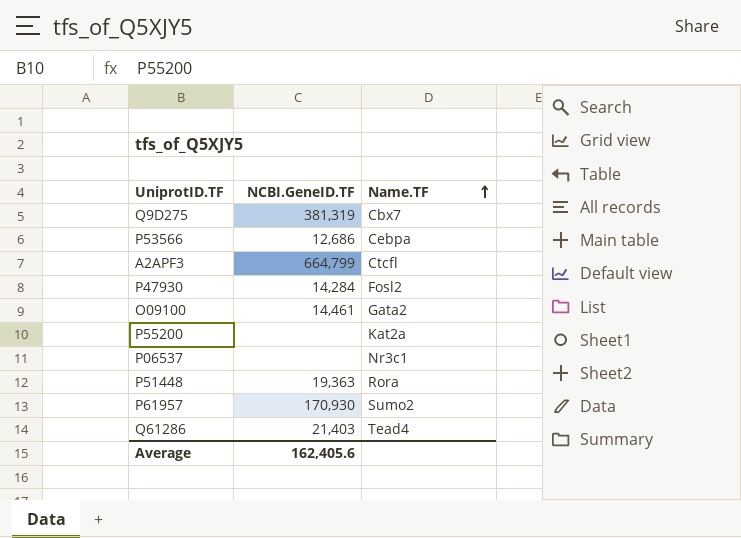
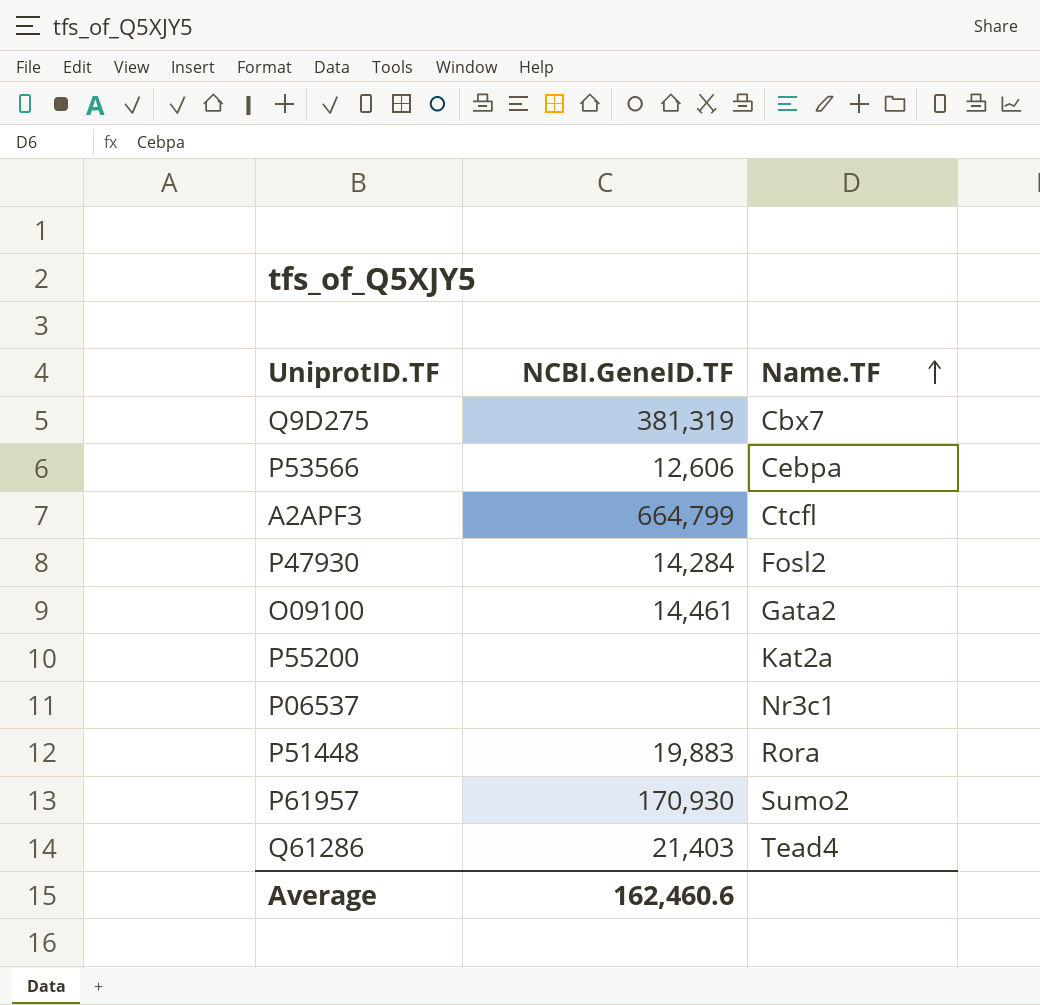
P53566 | NCBI.GeneID.TF: 12,686 -> 12,606
P51448 | NCBI.GeneID.TF: 19,363 -> 19,883
Average | NCBI.GeneID.TF: 162,405.6 -> 162,460.6

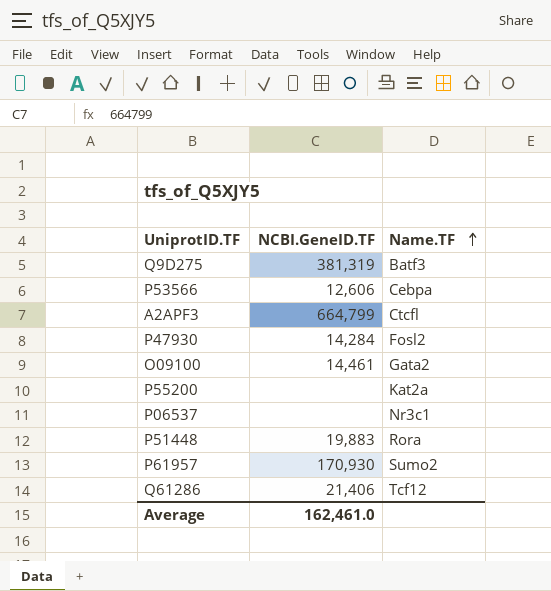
Q9D275 | Name.TF: Cbx7 -> Batf3
Q61286 | NCBI.GeneID.TF: 21,403 -> 21,406
Q61286 | Name.TF: Tead4 -> Tcf12
Average | NCBI.GeneID.TF: 162,460.6 -> 162,461.0

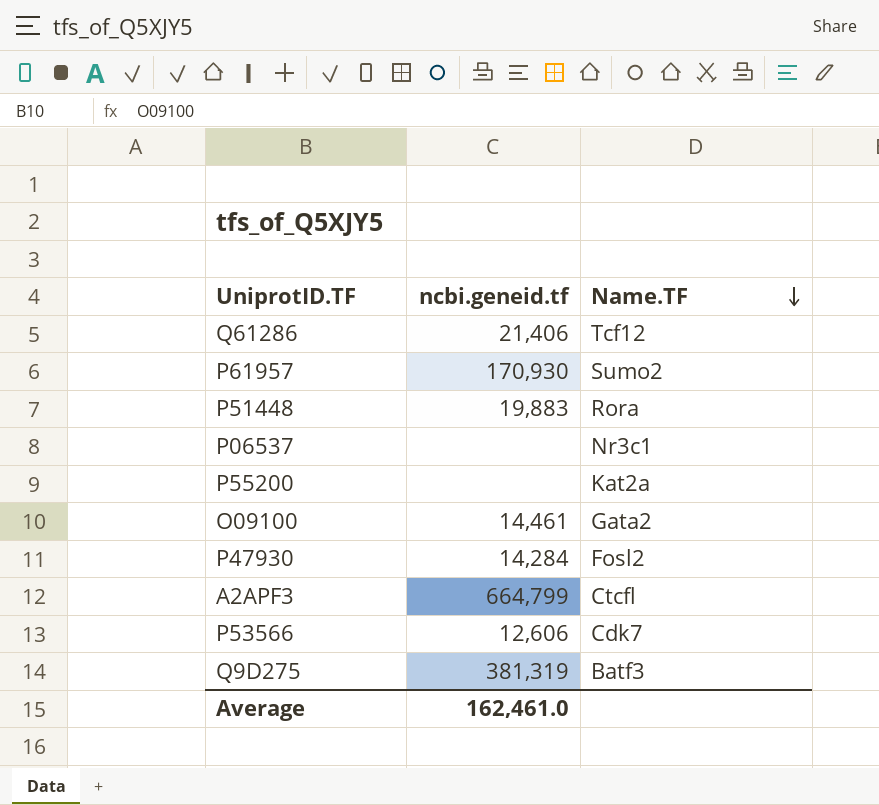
row order: Name.TF ascending -> Name.TF descending
column name: NCBI.GeneID.TF -> ncbi.geneid.tf
P53566 | Name.TF: Cebpa -> Cdk7

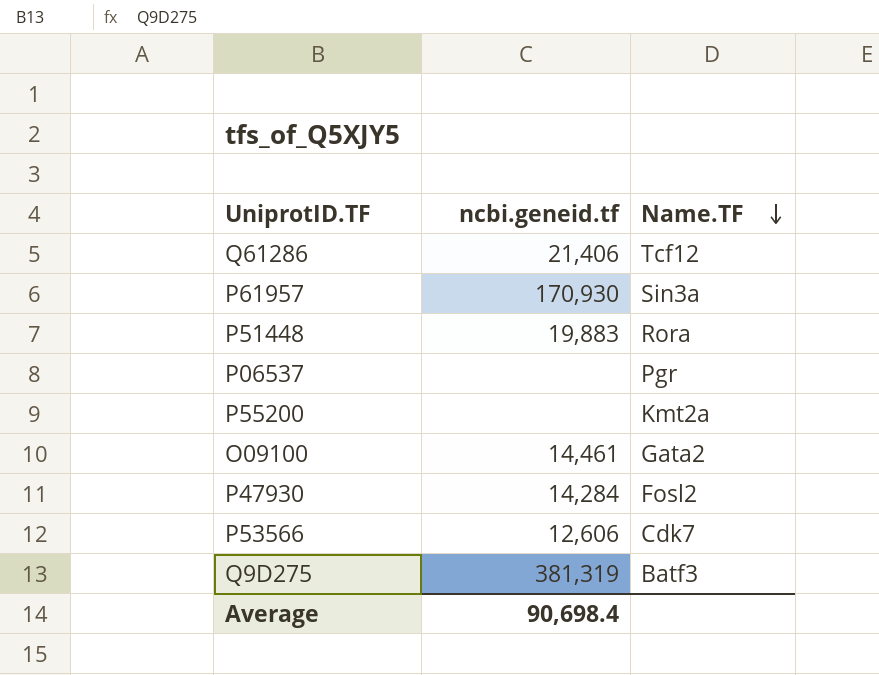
row A2APF3: 664,799 | Ctcfl -> none
P61957 | Name.TF: Sumo2 -> Sin3a
P06537 | Name.TF: Nr3c1 -> Pgr
P55200 | Name.TF: Kat2a -> Kmt2a
Average | ncbi.geneid.tf: 162,461.0 -> 90,698.4

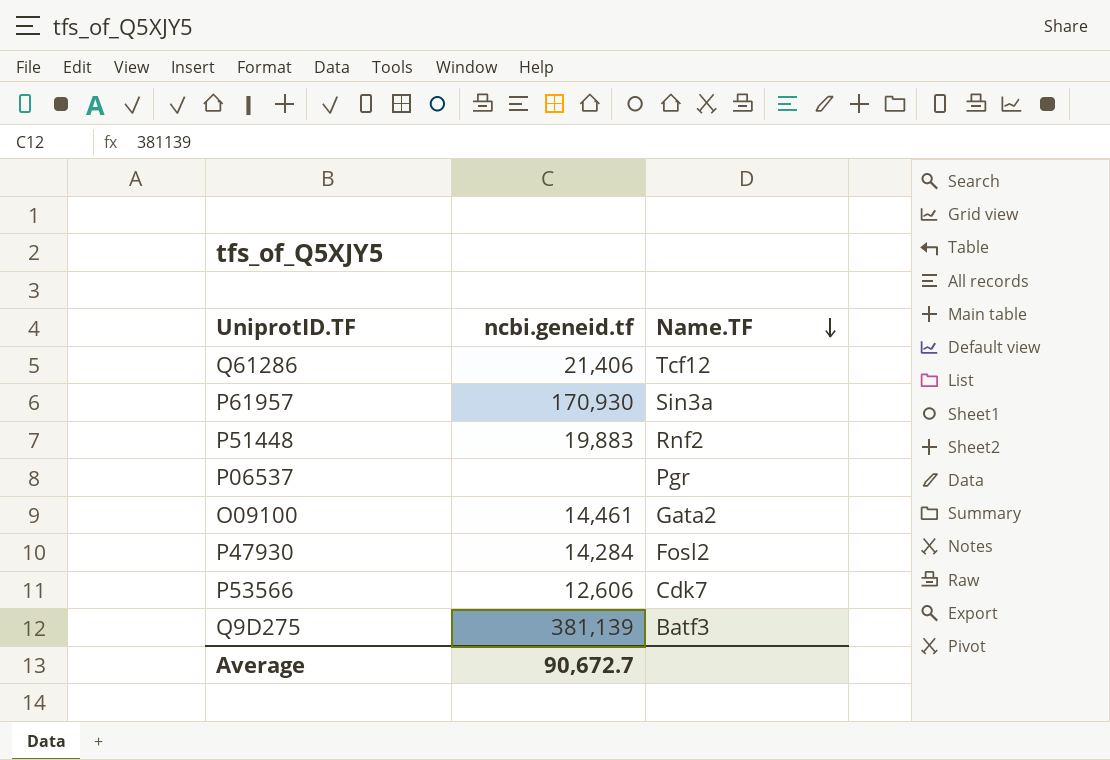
row P55200: none | Kmt2a -> none
P51448 | Name.TF: Rora -> Rnf2
Q9D275 | ncbi.geneid.tf: 381,319 -> 381,139
Average | ncbi.geneid.tf: 90,698.4 -> 90,672.7

